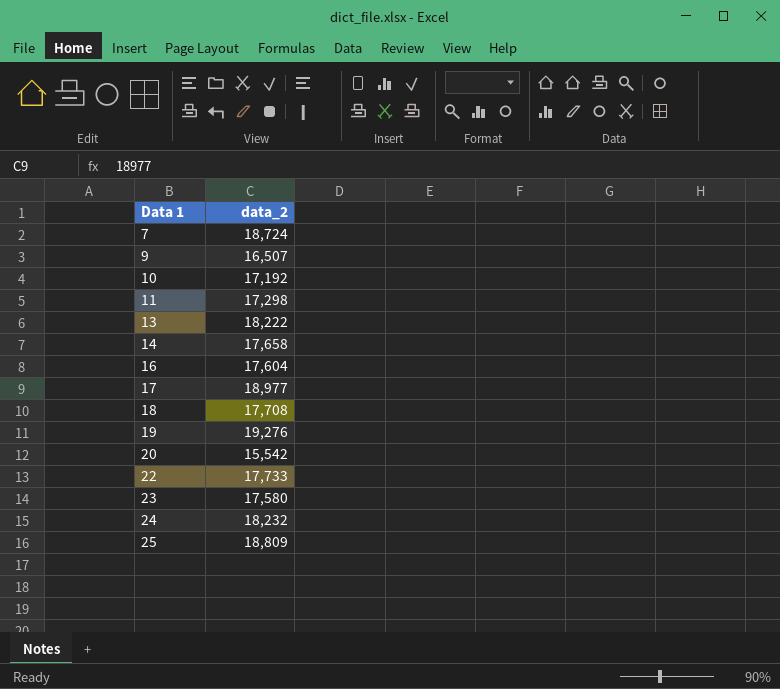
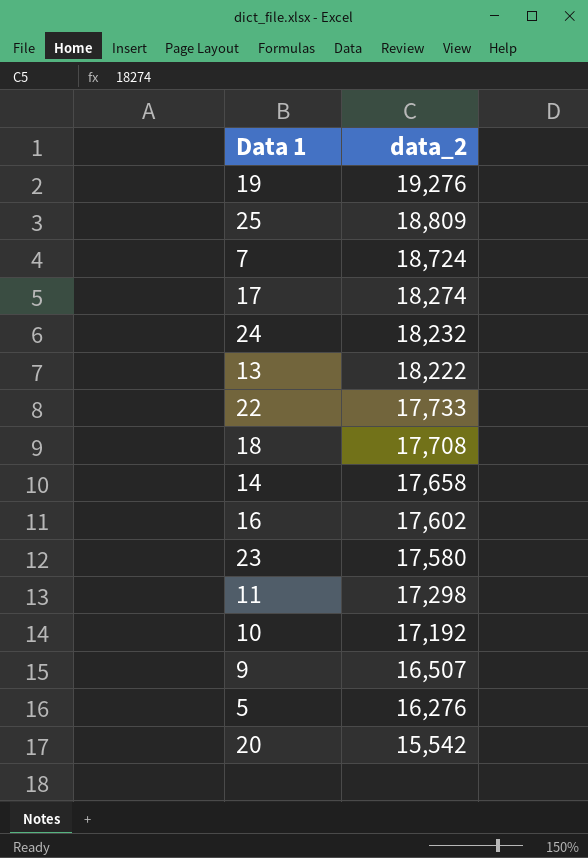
row order: Data 1 ascending -> data_2 descending
17 | data_2: 18,977 -> 18,274
16 | data_2: 17,604 -> 17,602
row 5: none -> 16,276

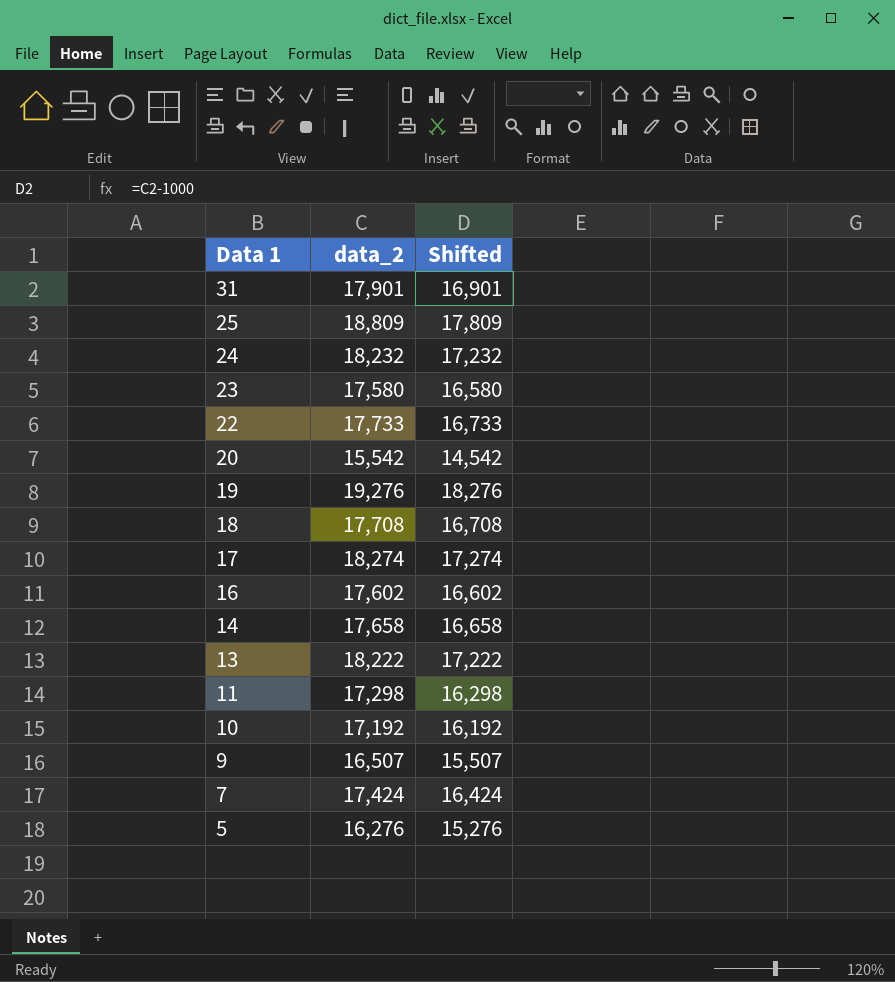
row order: data_2 descending -> Data 1 descending
column Shifted | formula: none -> [data_2] - 1000
row 31: none -> 17,901 | 16,901
7 | data_2: 18,724 -> 17,424

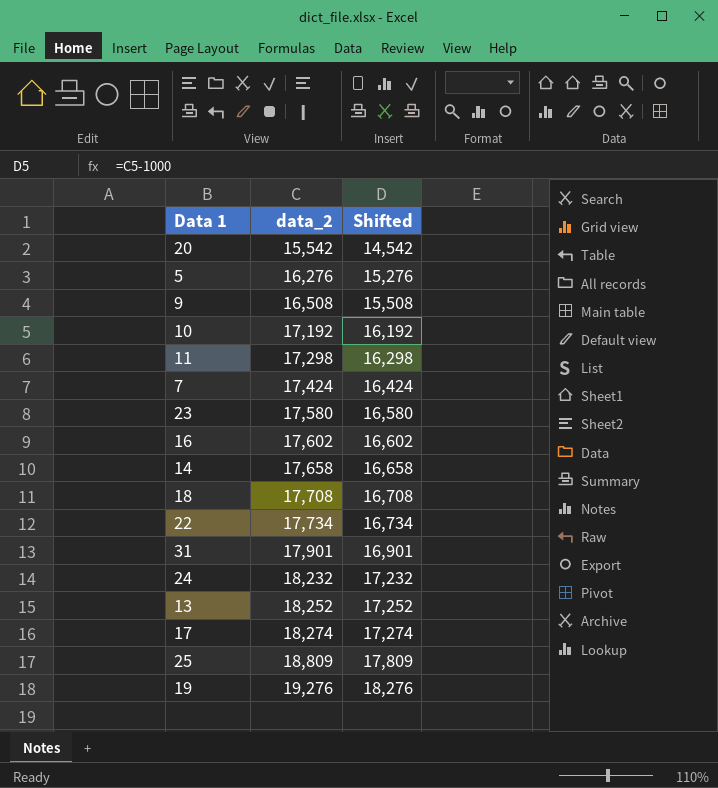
row order: Data 1 descending -> data_2 ascending
9 | data_2: 16,507 -> 16,508
9 | Shifted: 15,507 -> 15,508
22 | data_2: 17,733 -> 17,734
22 | Shifted: 16,733 -> 16,734
13 | data_2: 18,222 -> 18,252
13 | Shifted: 17,222 -> 17,252

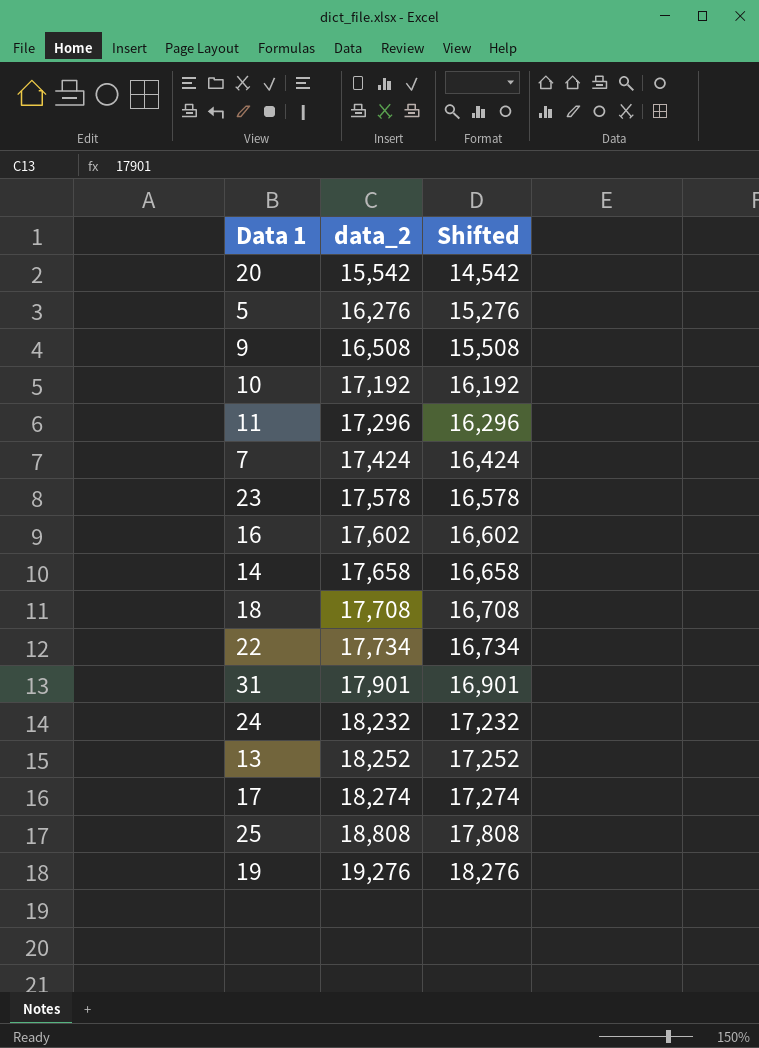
11 | data_2: 17,298 -> 17,296
11 | Shifted: 16,298 -> 16,296
23 | data_2: 17,580 -> 17,578
23 | Shifted: 16,580 -> 16,578
25 | data_2: 18,809 -> 18,808
25 | Shifted: 17,809 -> 17,808

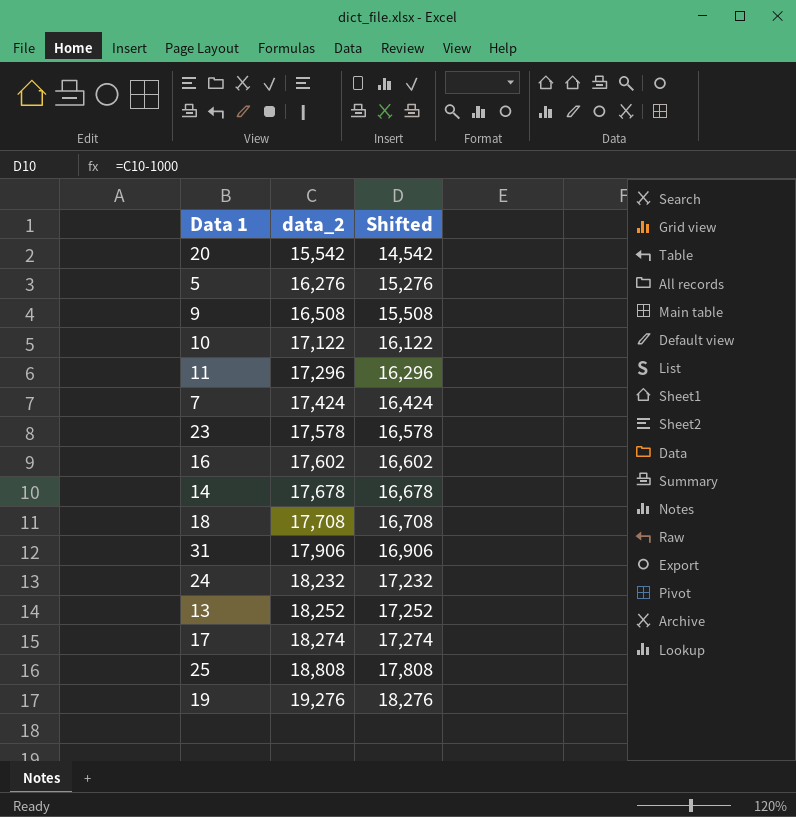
row 22: 17,734 | 16,734 -> none
10 | data_2: 17,192 -> 17,122
10 | Shifted: 16,192 -> 16,122
14 | data_2: 17,658 -> 17,678
14 | Shifted: 16,658 -> 16,678
31 | data_2: 17,901 -> 17,906
31 | Shifted: 16,901 -> 16,906

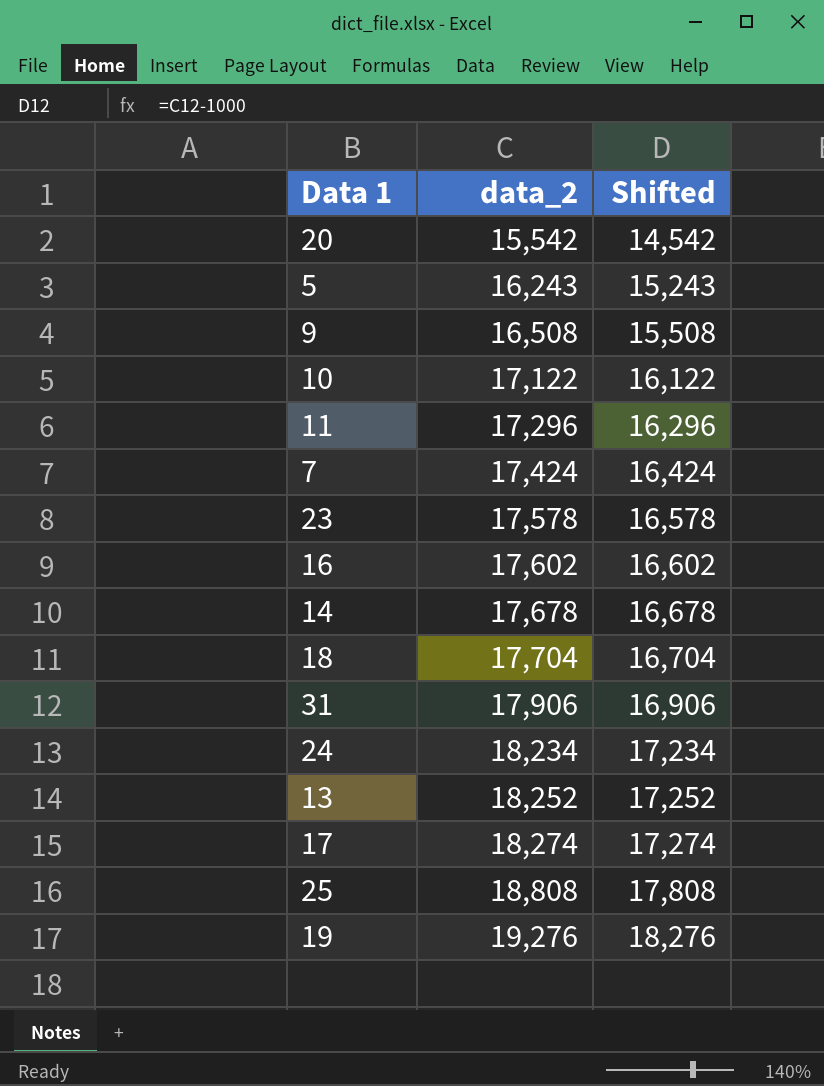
5 | data_2: 16,276 -> 16,243
5 | Shifted: 15,276 -> 15,243
18 | data_2: 17,708 -> 17,704
18 | Shifted: 16,708 -> 16,704
24 | data_2: 18,232 -> 18,234
24 | Shifted: 17,232 -> 17,234

